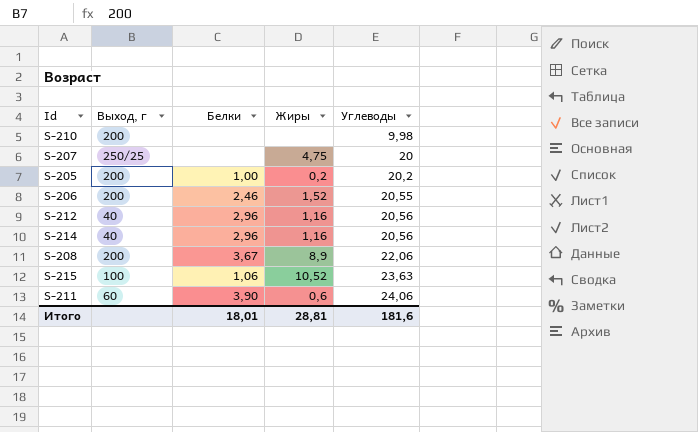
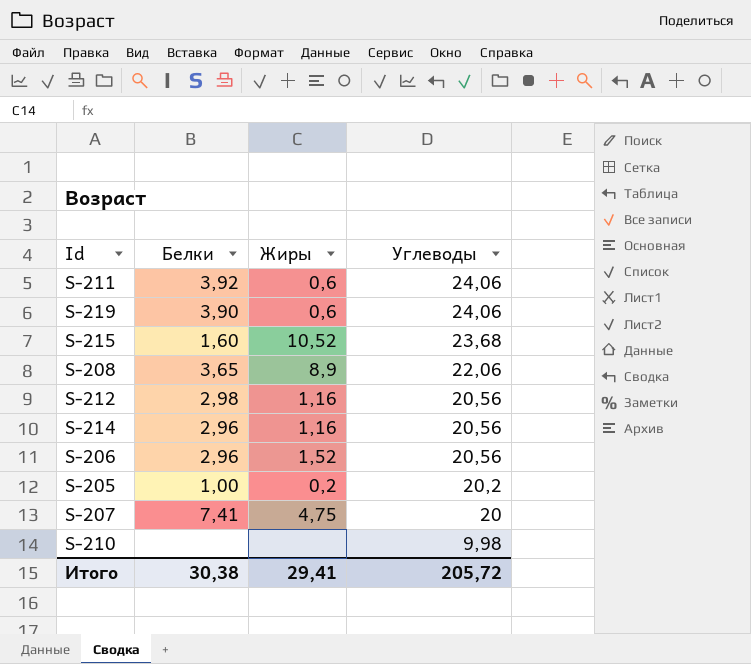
row order: Углеводы ascending -> Углеводы descending
column Выход, г | position: 2 -> none
S-211 | Белки: 3,90 -> 3,92
row S-219: none -> 3,90 | 0,6 | 24,06
S-215 | Белки: 1,06 -> 1,60
S-215 | Углеводы: 23,63 -> 23,68
S-208 | Белки: 3,67 -> 3,65
S-212 | Белки: 2,96 -> 2,98
S-206 | Белки: 2,46 -> 2,96
S-206 | Углеводы: 20,55 -> 20,56
S-207 | Белки: none -> 7,41
Итого | Белки: 18,01 -> 30,38
Итого | Жиры: 28,81 -> 29,41
Итого | Углеводы: 181,6 -> 205,72

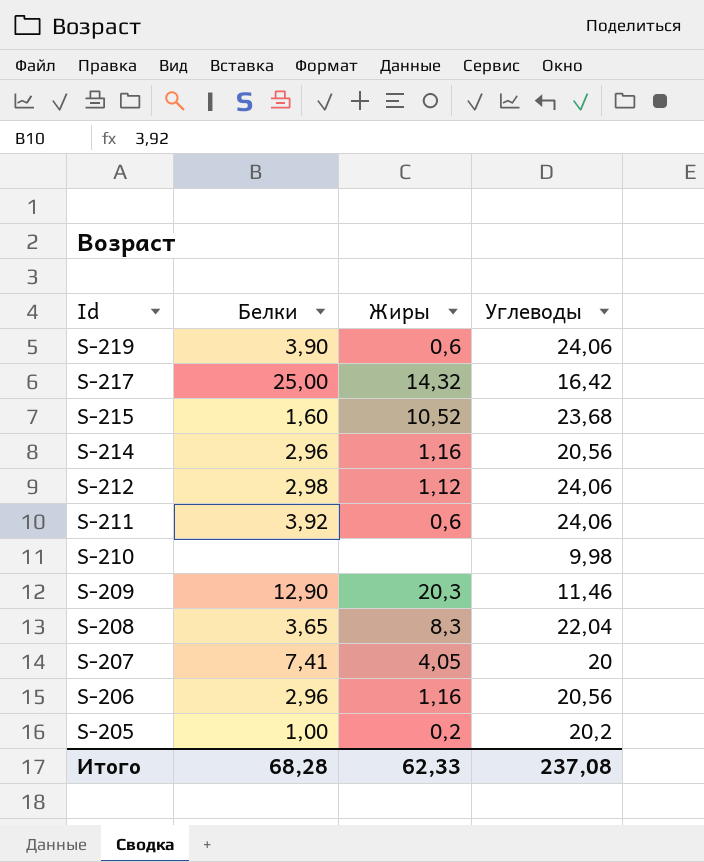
row order: Углеводы descending -> Id descending
row S-217: none -> 25,00 | 14,32 | 16,42
S-212 | Жиры: 1,16 -> 1,12
S-212 | Углеводы: 20,56 -> 24,06
row S-209: none -> 12,90 | 20,3 | 11,46
S-208 | Жиры: 8,9 -> 8,3
S-208 | Углеводы: 22,06 -> 22,04
S-207 | Жиры: 4,75 -> 4,05
S-206 | Жиры: 1,52 -> 1,16
Итого | Белки: 30,38 -> 68,28
Итого | Жиры: 29,41 -> 62,33
Итого | Углеводы: 205,72 -> 237,08

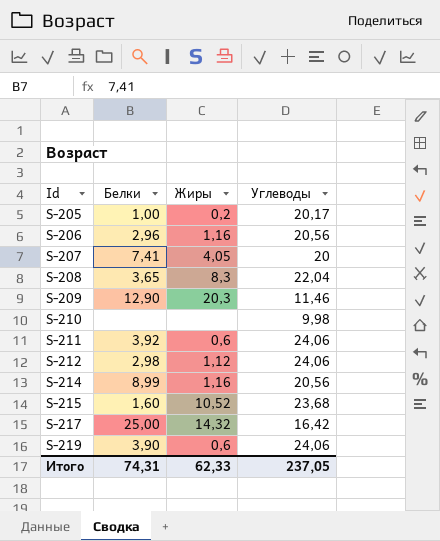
row order: Id descending -> Id ascending
S-205 | Углеводы: 20,2 -> 20,17
S-214 | Белки: 2,96 -> 8,99
Итого | Белки: 68,28 -> 74,31
Итого | Углеводы: 237,08 -> 237,05

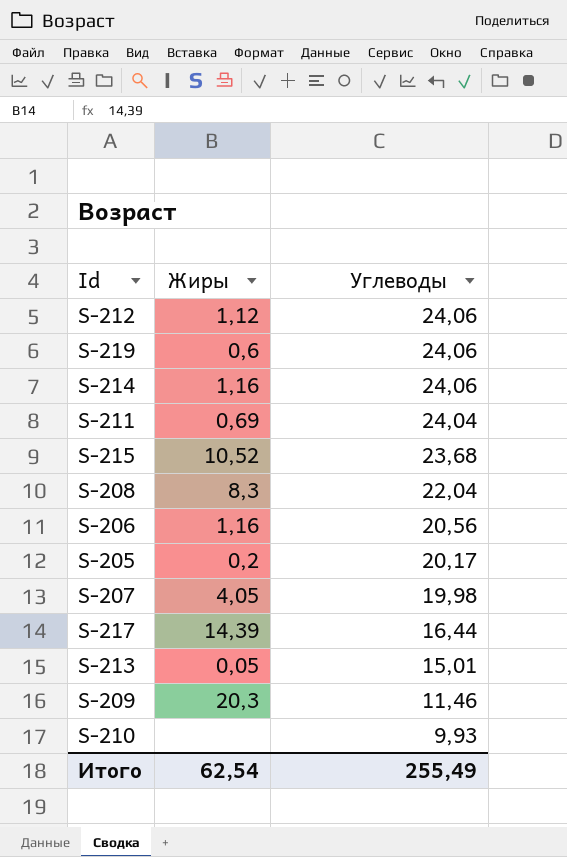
row order: Id ascending -> Углеводы descending
column Белки | position: 2 -> none
S-214 | Углеводы: 20,56 -> 24,06
S-211 | Жиры: 0,6 -> 0,69
S-211 | Углеводы: 24,06 -> 24,04
S-207 | Углеводы: 20 -> 19,98
S-217 | Жиры: 14,32 -> 14,39
S-217 | Углеводы: 16,42 -> 16,44
row S-213: none -> 0,05 | 15,01
S-210 | Углеводы: 9,98 -> 9,93
Итого | Жиры: 62,33 -> 62,54
Итого | Углеводы: 237,05 -> 255,49

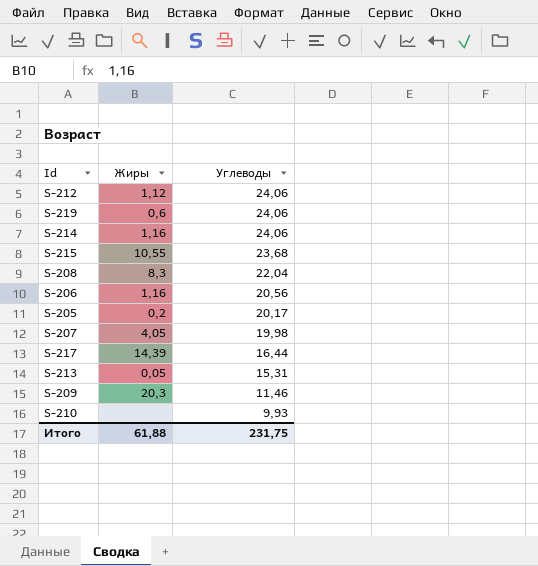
row S-211: 0,69 | 24,04 -> none
S-215 | Жиры: 10,52 -> 10,55
S-213 | Углеводы: 15,01 -> 15,31
Итого | Жиры: 62,54 -> 61,88
Итого | Углеводы: 255,49 -> 231,75

